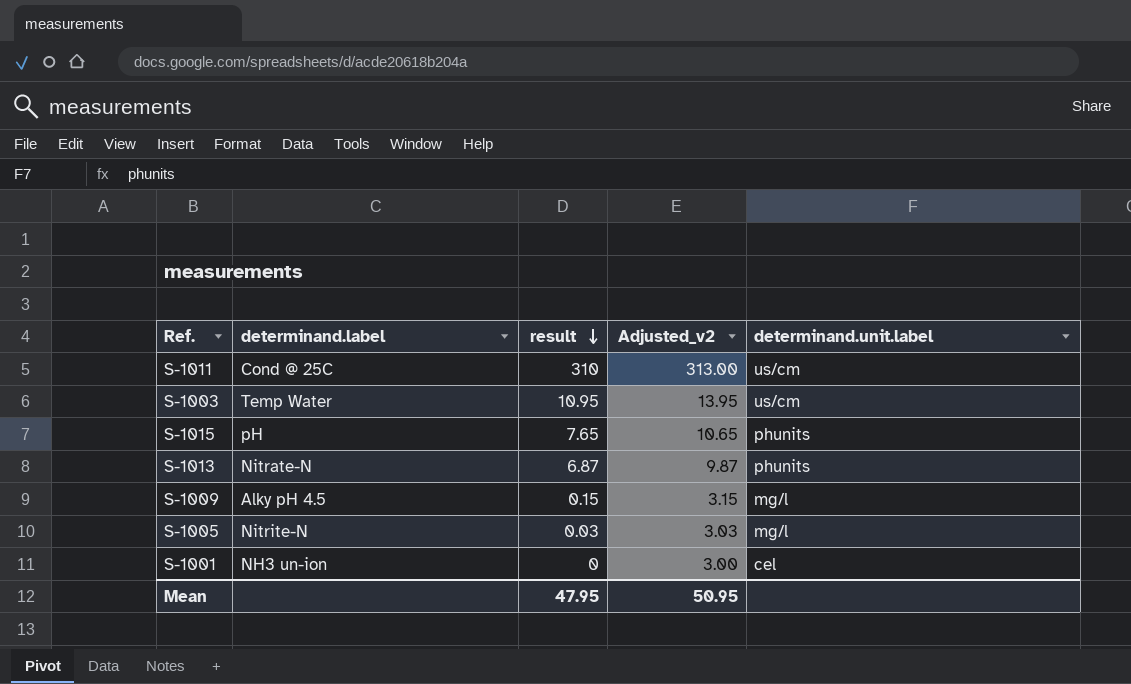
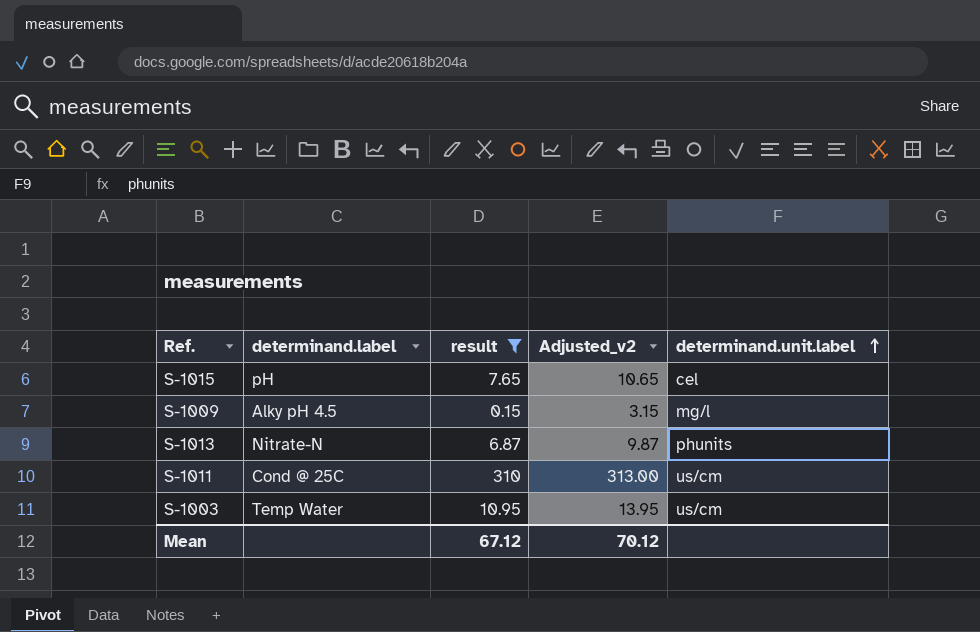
filter: none -> result >= 0.15
row order: result descending -> determinand.unit.label ascending
S-1015 | determinand.unit.label: phunits -> cel
Mean | result: 47.95 -> 67.12
Mean | Adjusted_v2: 50.95 -> 70.12

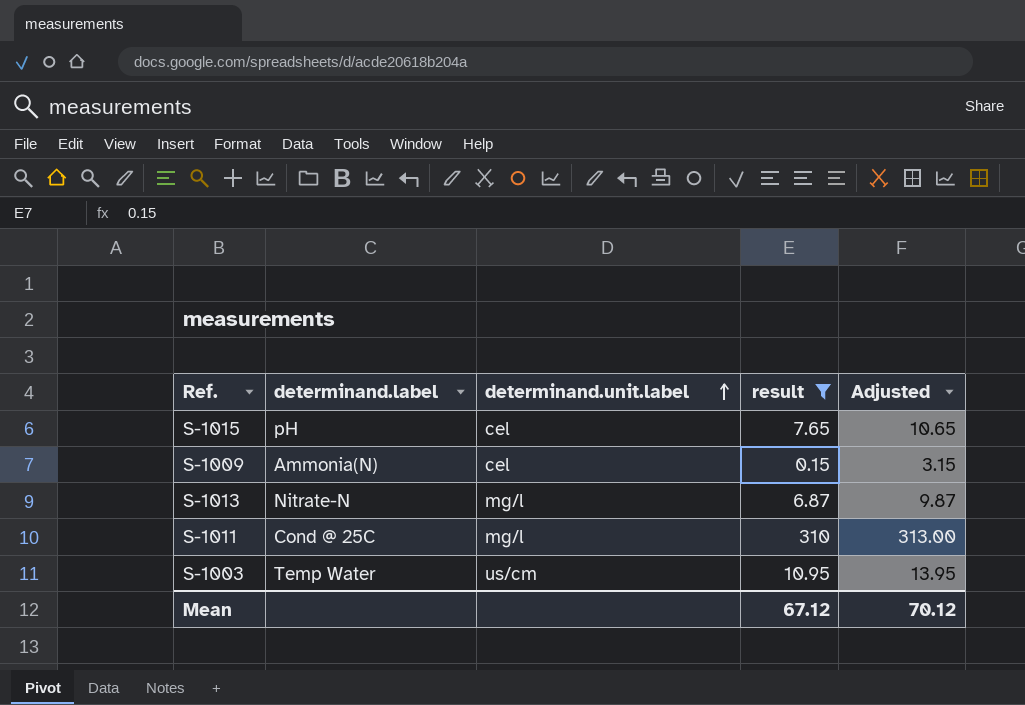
column determinand.unit.label | position: 5 -> 3
column name: Adjusted_v2 -> Adjusted
S-1009 | determinand.label: Alky pH 4.5 -> Ammonia(N)
S-1009 | determinand.unit.label: mg/l -> cel
S-1013 | determinand.unit.label: phunits -> mg/l
S-1011 | determinand.unit.label: us/cm -> mg/l

